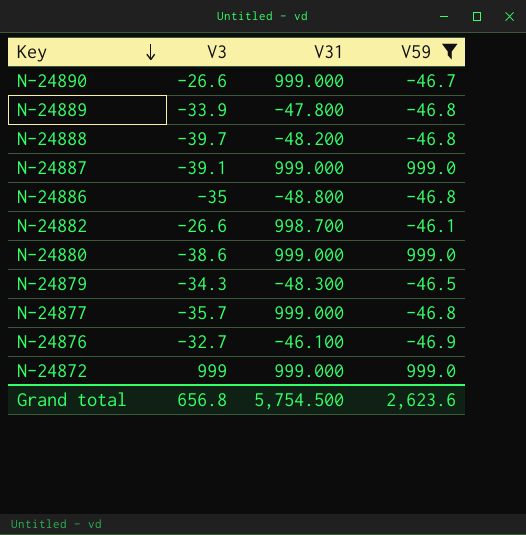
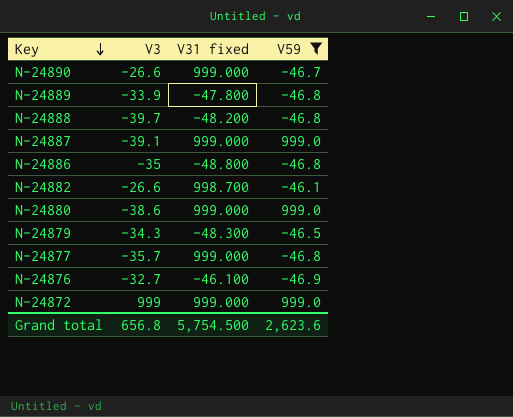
column name: V31 -> V31 fixed

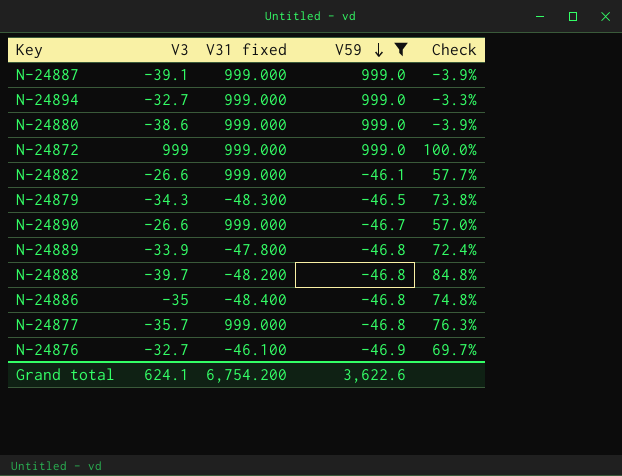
row order: Key descending -> V59 descending
column Check | formula: none -> [V3] / [V59]
row N-24894: none -> -32.7 | 999.000 | 999.0 | -3.3%
N-24882 | V31 fixed: 998.700 -> 999.000
N-24886 | V31 fixed: -48.800 -> -48.400
Grand total | V3: 656.8 -> 624.1
Grand total | V31 fixed: 5,754.500 -> 6,754.200
Grand total | V59: 2,623.6 -> 3,622.6

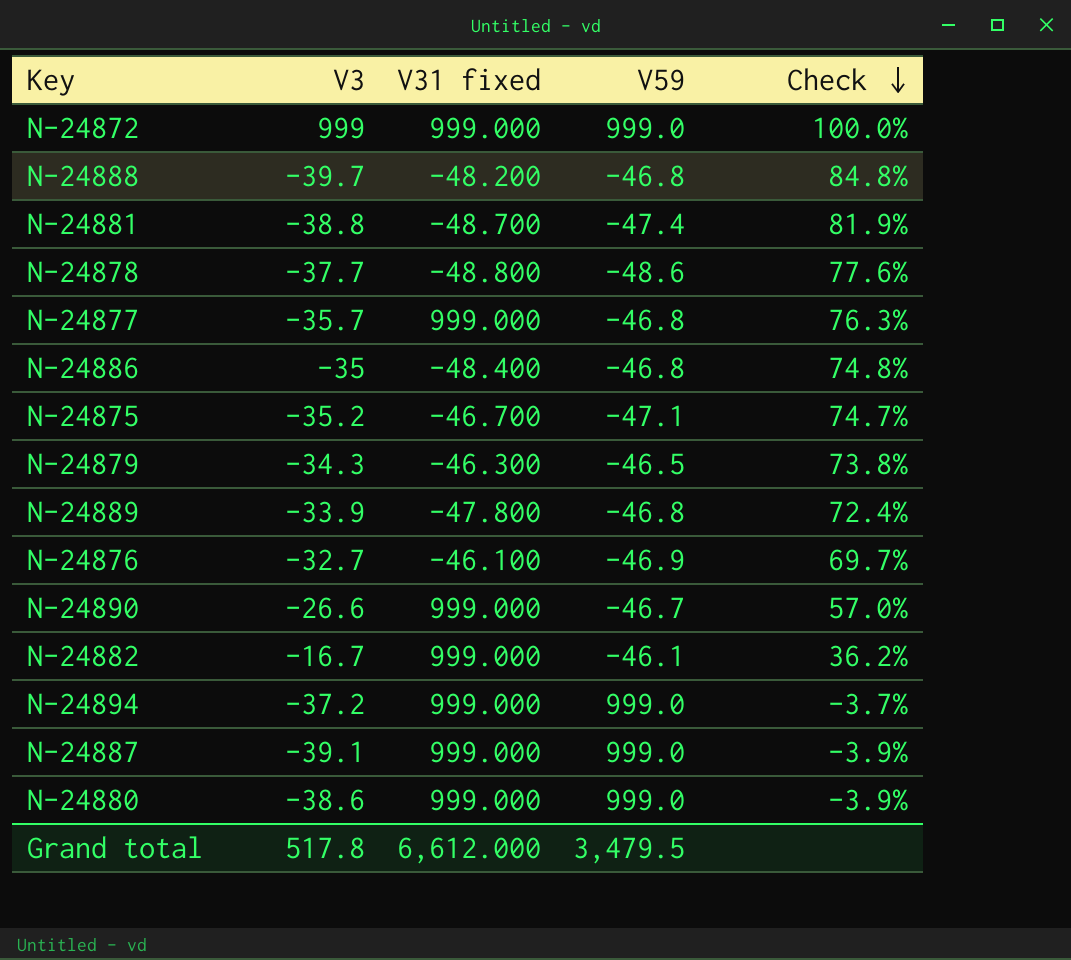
filter: V59 >= -46.9 -> none
row order: V59 descending -> Check descending
N-24879 | V31 fixed: -48.300 -> -46.300
N-24882 | V3: -26.6 -> -16.7
N-24882 | Check: 57.7% -> 36.2%
N-24894 | V3: -32.7 -> -37.2
N-24894 | Check: -3.3% -> -3.7%
Grand total | V3: 624.1 -> 517.8
Grand total | V31 fixed: 6,754.200 -> 6,612.000
Grand total | V59: 3,622.6 -> 3,479.5

